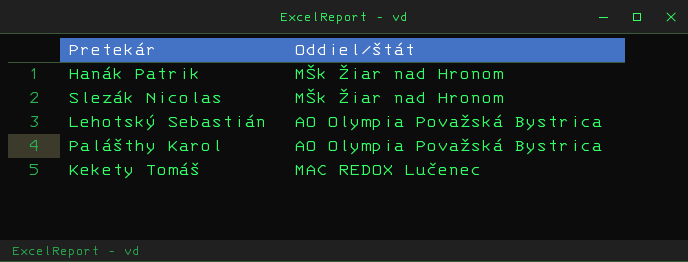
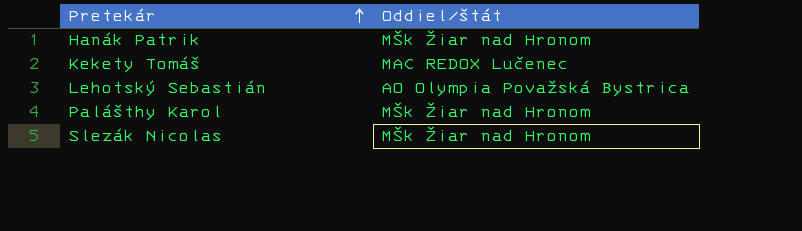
row order: none -> Pretekár ascending
Palášthy Karol | Oddiel/štát: AO Olympia Považská Bystrica -> MŠk Žiar nad Hronom

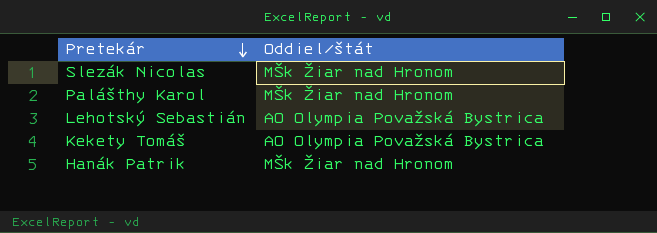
row order: Pretekár ascending -> Pretekár descending
Kekety Tomáš | Oddiel/štát: MAC REDOX Lučenec -> AO Olympia Považská Bystrica

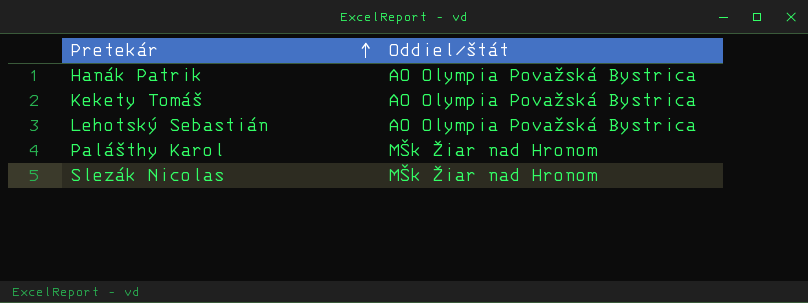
row order: Pretekár descending -> Pretekár ascending
Hanák Patrik | Oddiel/štát: MŠk Žiar nad Hronom -> AO Olympia Považská Bystrica

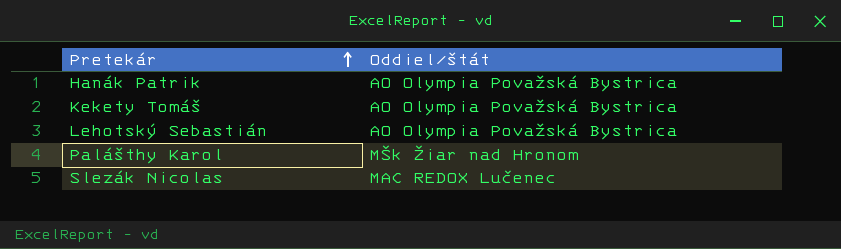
Slezák Nicolas | Oddiel/štát: MŠk Žiar nad Hronom -> MAC REDOX Lučenec

